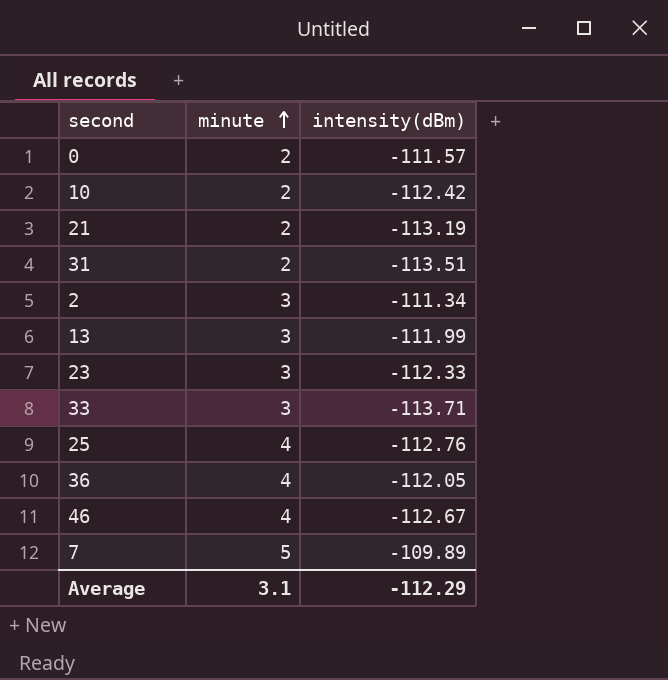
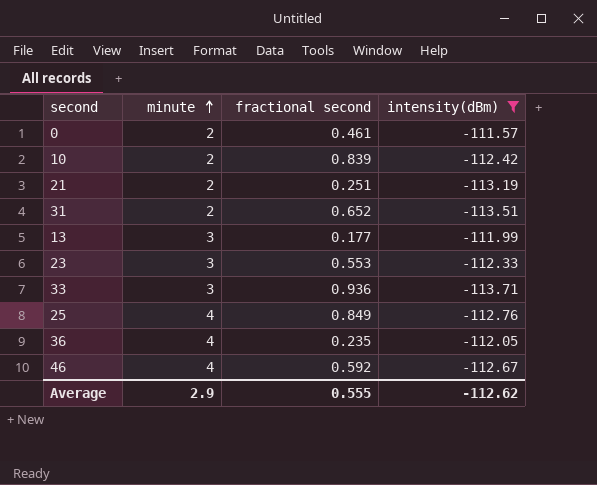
filter: none -> intensity(dBm) <= -111.57
column fractional second | position: none -> 3
Average | minute: 3.1 -> 2.9
Average | intensity(dBm): -112.29 -> -112.62

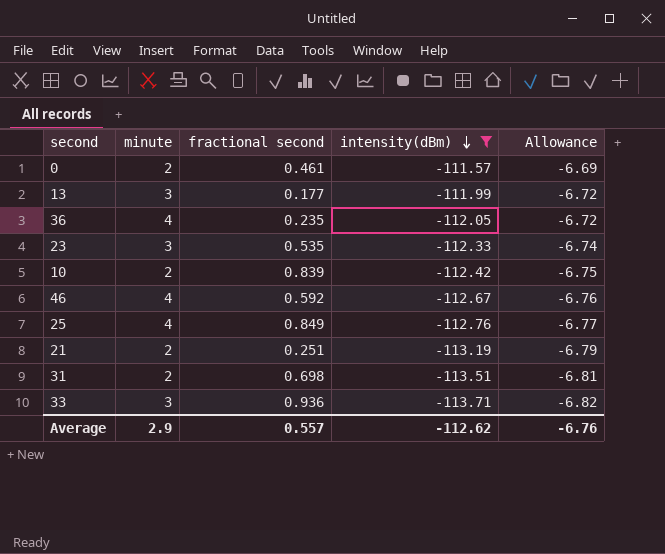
row order: minute ascending -> intensity(dBm) descending
column Allowance | formula: none -> [intensity(dBm)] * 0.06
23 | fractional second: 0.553 -> 0.535
31 | fractional second: 0.652 -> 0.698
Average | fractional second: 0.555 -> 0.557

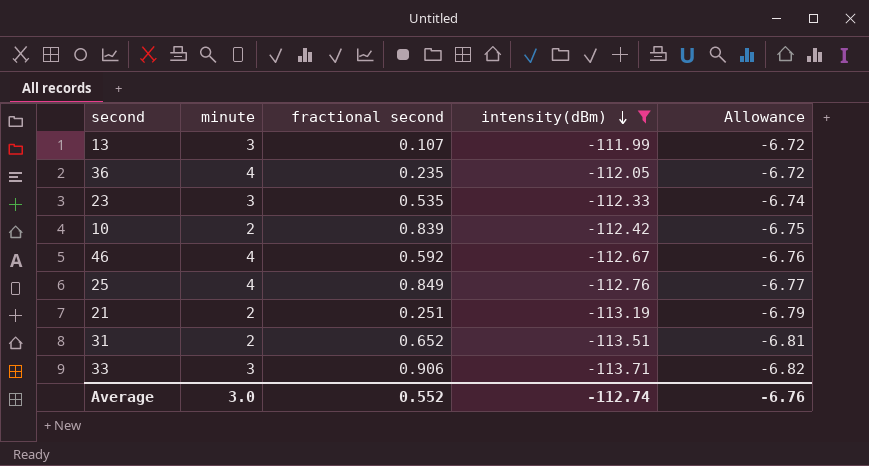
row 0: 2 | 0.461 | -111.57 | -6.69 -> none
13 | fractional second: 0.177 -> 0.107
31 | fractional second: 0.698 -> 0.652
33 | fractional second: 0.936 -> 0.906
Average | minute: 2.9 -> 3.0
Average | fractional second: 0.557 -> 0.552
Average | intensity(dBm): -112.62 -> -112.74

